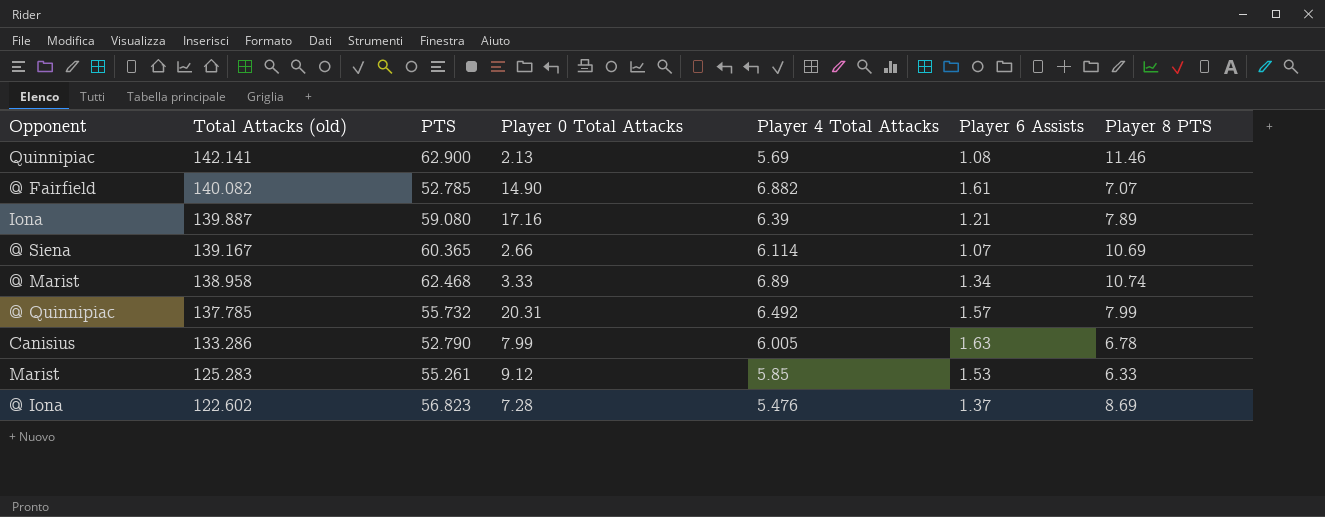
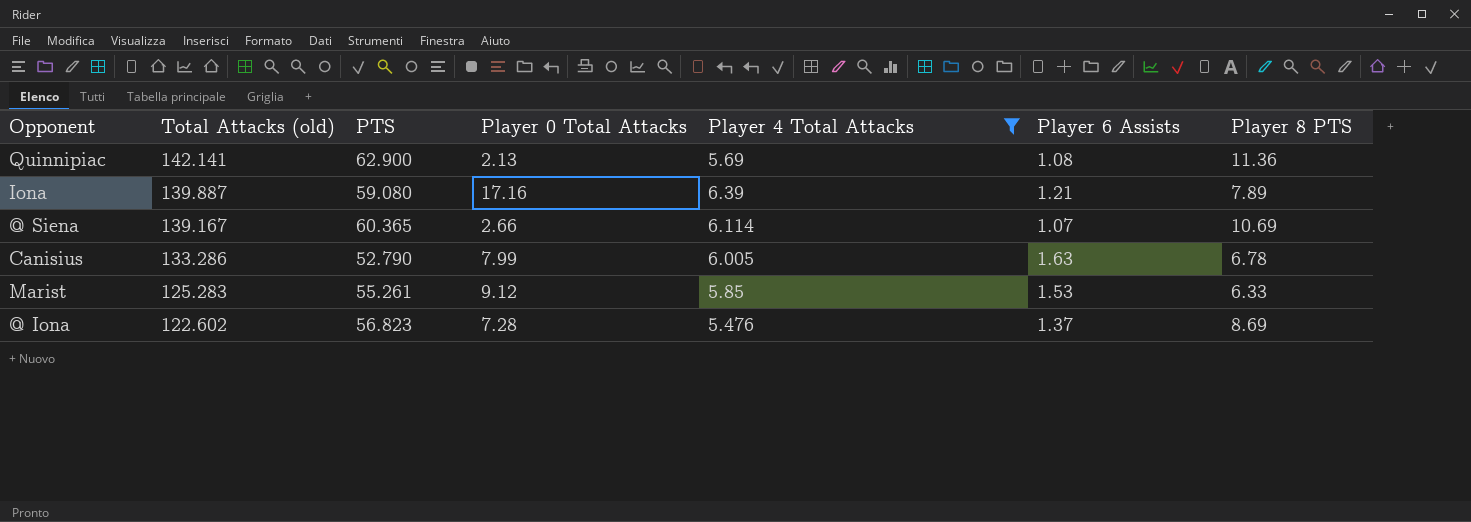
filter: none -> Player 4 Total Attacks <= 6.39
Quinnipiac | Player 8 PTS: 11.46 -> 11.36

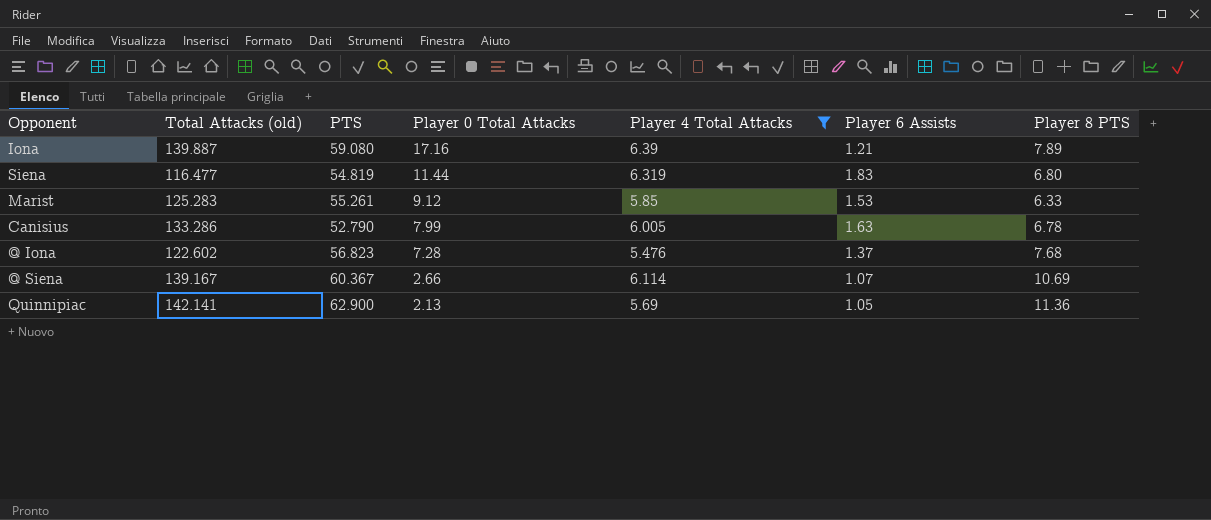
row order: Total Attacks (old) descending -> Player 0 Total Attacks descending
row Siena: none -> 116.477 | 54.819 | 11.44 | 6.319 | 1.83 | 6.80
@ Iona | Player 8 PTS: 8.69 -> 7.68
@ Siena | PTS: 60.365 -> 60.367
Quinnipiac | Player 6 Assists: 1.08 -> 1.05

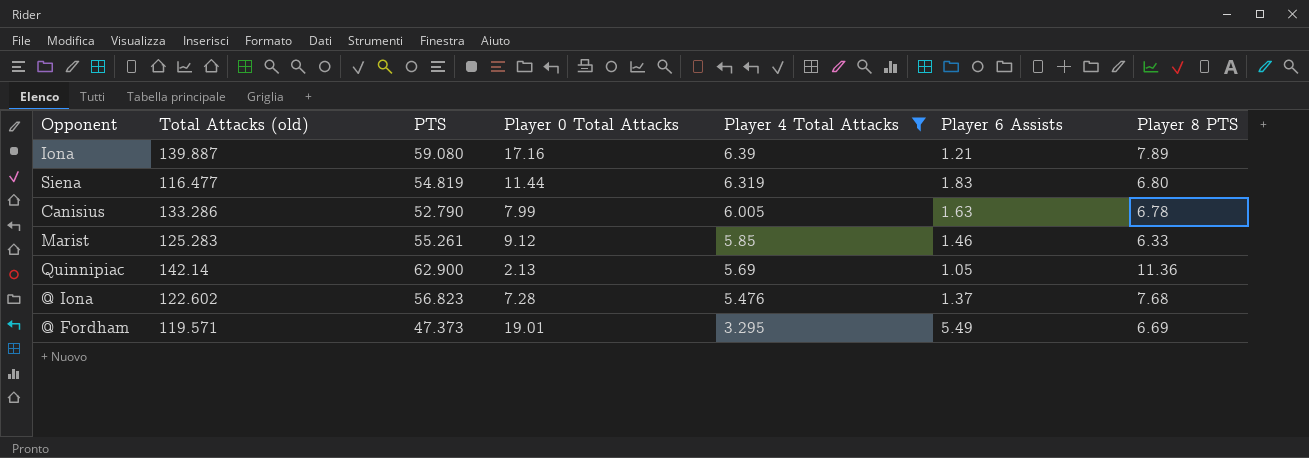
row order: Player 0 Total Attacks descending -> Player 4 Total Attacks descending
row @ Siena: 139.167 | 60.367 | 2.66 | 6.114 | 1.07 | 10.69 -> none
Marist | Player 6 Assists: 1.53 -> 1.46
Quinnipiac | Total Attacks (old): 142.141 -> 142.14
row @ Fordham: none -> 119.571 | 47.373 | 19.01 | 3.295 | 5.49 | 6.69

